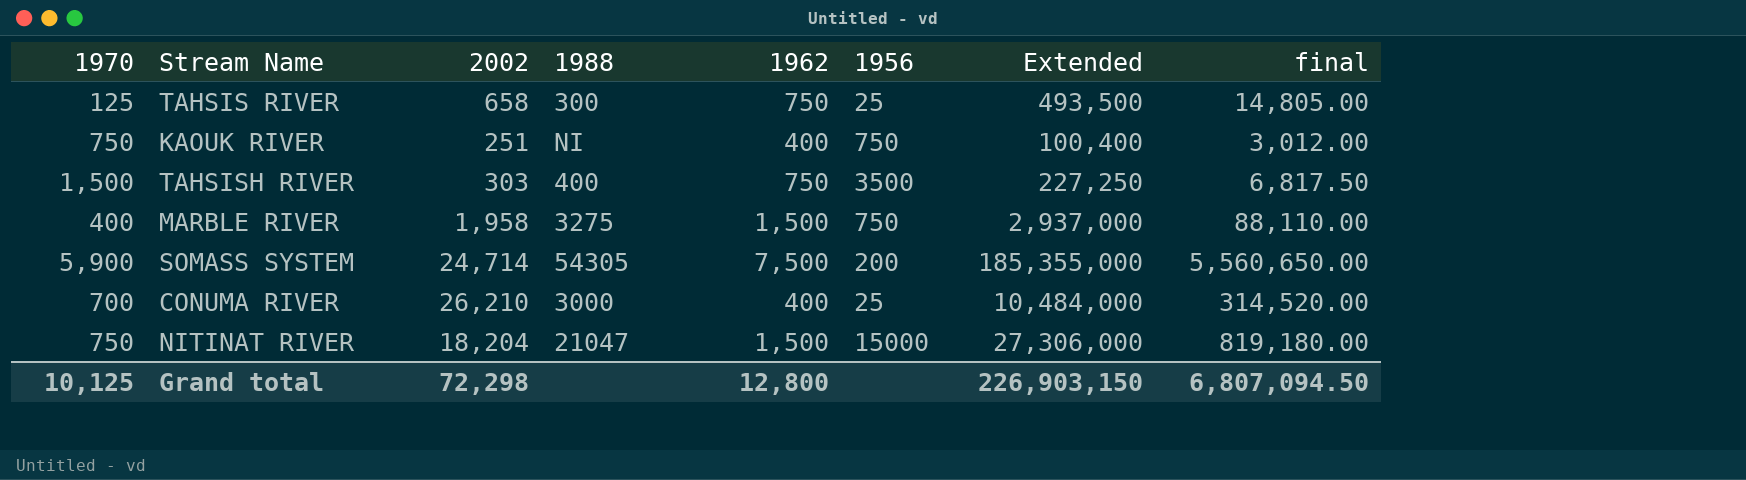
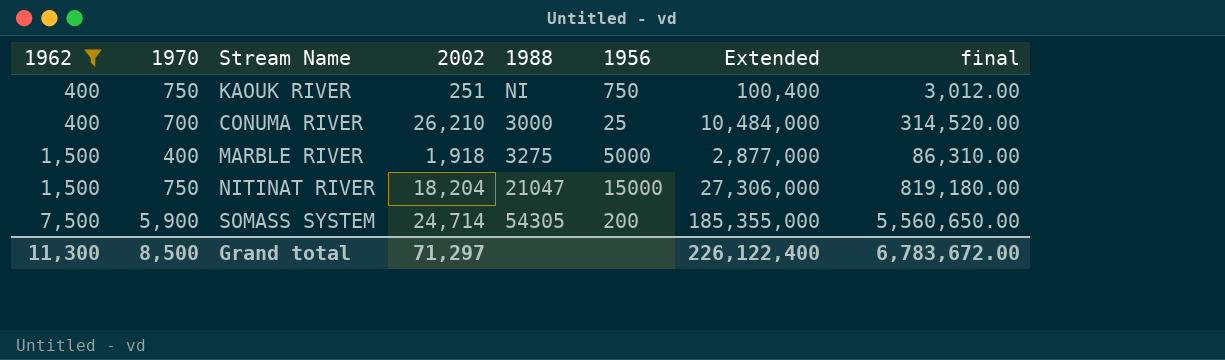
filter: none -> 1962 != 750
row order: none -> 1962 ascending
column 1962 | position: 5 -> 1
MARBLE RIVER | 2002: 1,958 -> 1,918
MARBLE RIVER | 1956: 750 -> 5000
MARBLE RIVER | Extended: 2,937,000 -> 2,877,000
MARBLE RIVER | final: 88,110.00 -> 86,310.00
Grand total | 1962: 12,800 -> 11,300
Grand total | 1970: 10,125 -> 8,500
Grand total | 2002: 72,298 -> 71,297
Grand total | Extended: 226,903,150 -> 226,122,400
Grand total | final: 6,807,094.50 -> 6,783,672.00

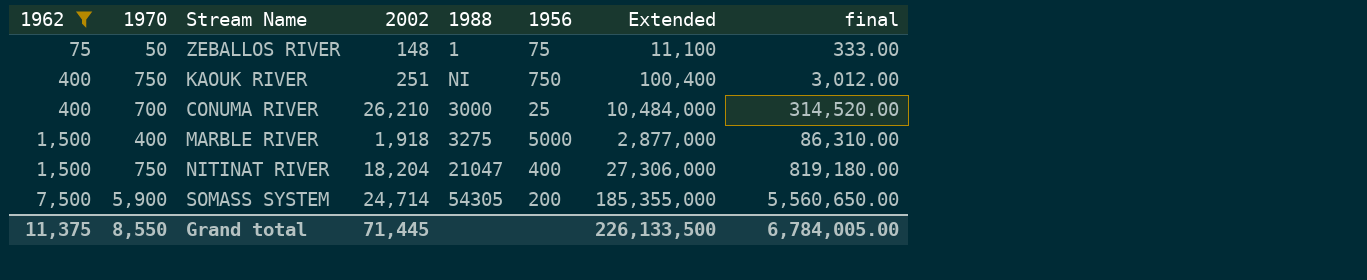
row ZEBALLOS RIVER: none -> 75 | 50 | 148 | 1 | 75 | 11,100 | 333.00
NITINAT RIVER | 1956: 15000 -> 400
Grand total | 1962: 11,300 -> 11,375
Grand total | 1970: 8,500 -> 8,550
Grand total | 2002: 71,297 -> 71,445
Grand total | Extended: 226,122,400 -> 226,133,500
Grand total | final: 6,783,672.00 -> 6,784,005.00

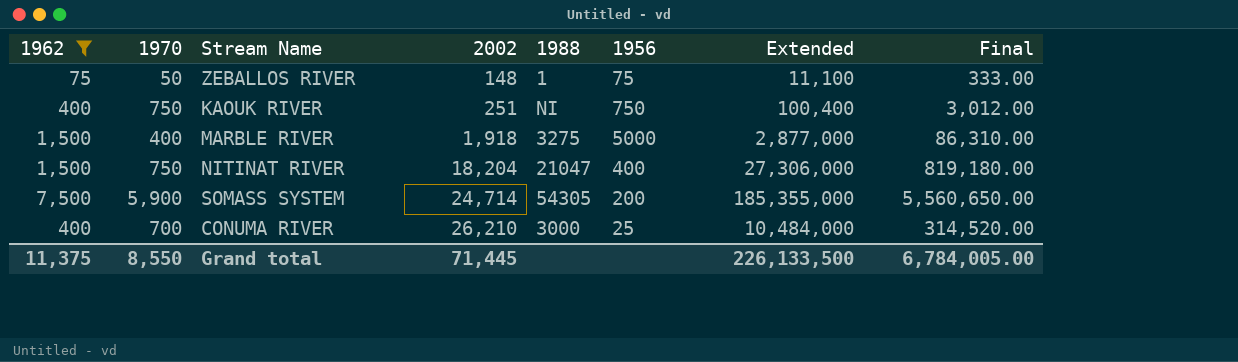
row order: 1962 ascending -> 2002 ascending
column name: final -> Final

